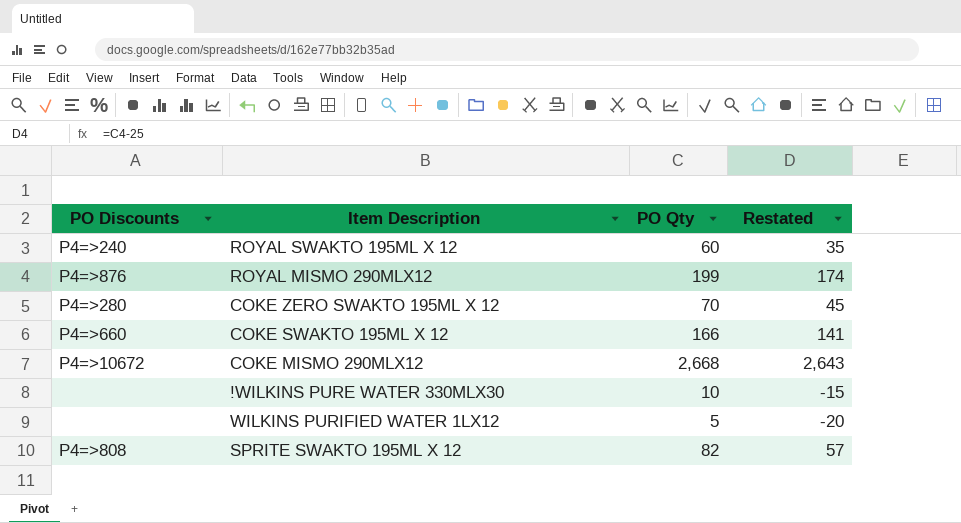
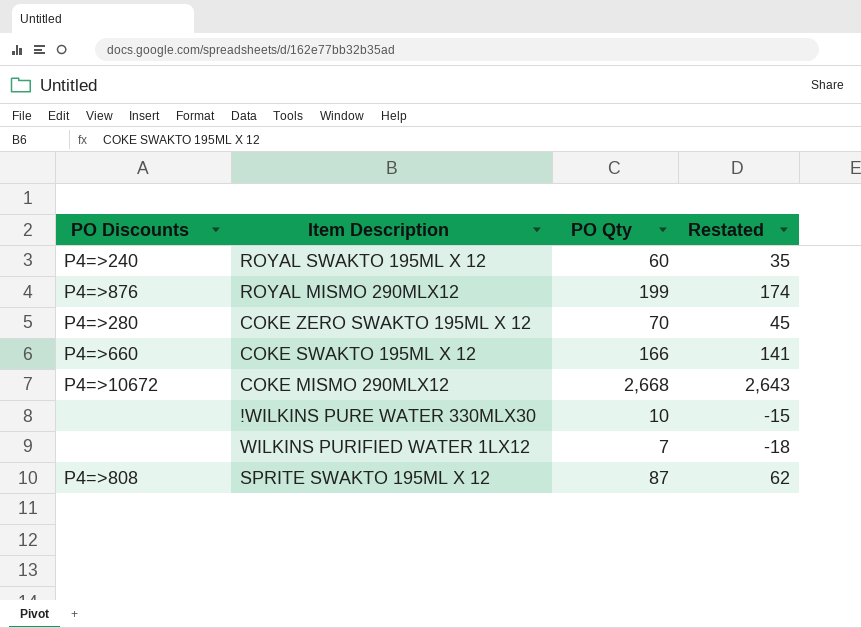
WILKINS PURIFIED WATER 1LX12 | PO Qty: 5 -> 7
WILKINS PURIFIED WATER 1LX12 | Restated: -20 -> -18
SPRITE SWAKTO 195ML X 12 | PO Qty: 82 -> 87
SPRITE SWAKTO 195ML X 12 | Restated: 57 -> 62

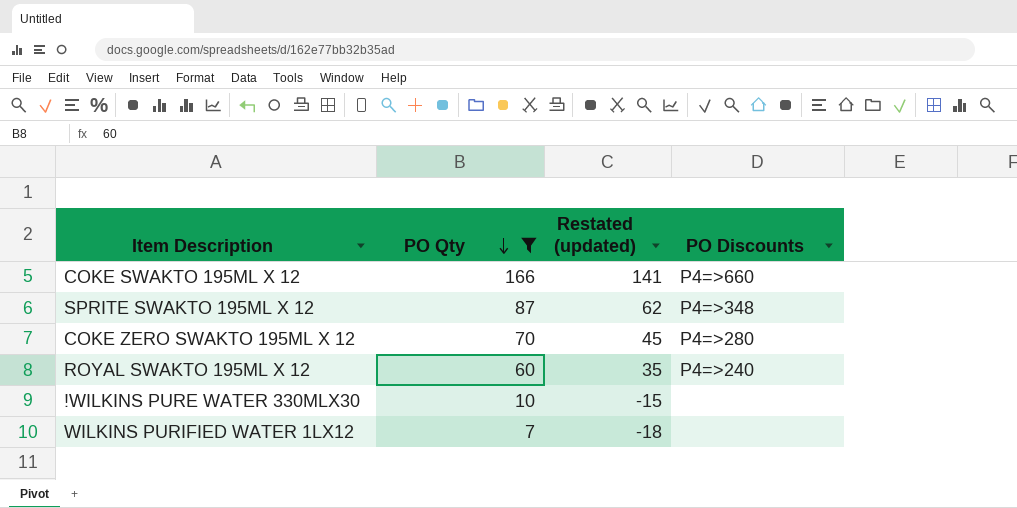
filter: none -> PO Qty <= 166
row order: none -> PO Qty descending
column name: Restated -> Restated (updated)
column PO Discounts | position: 1 -> 4
SPRITE SWAKTO 195ML X 12 | PO Discounts: P4=>808 -> P4=>348

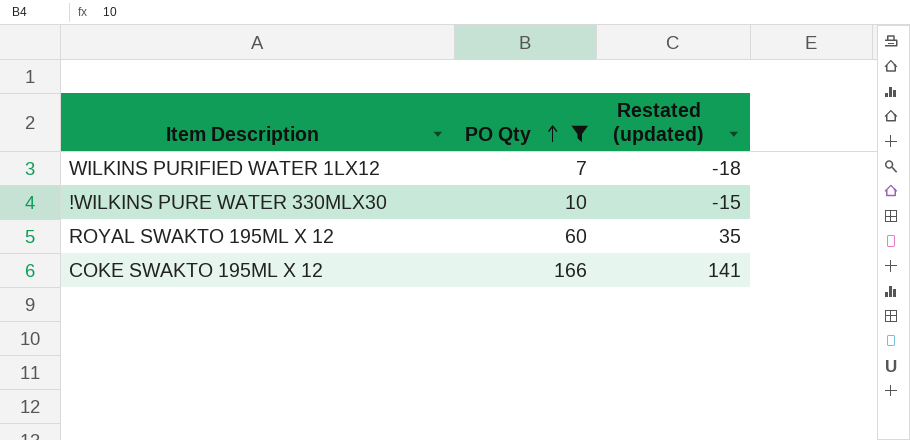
row order: PO Qty descending -> PO Qty ascending
column PO Discounts | position: 4 -> none
row SPRITE SWAKTO 195ML X 12: 87 | 62 | P4=>348 -> none
row COKE ZERO SWAKTO 195ML X 12: 70 | 45 | P4=>280 -> none

